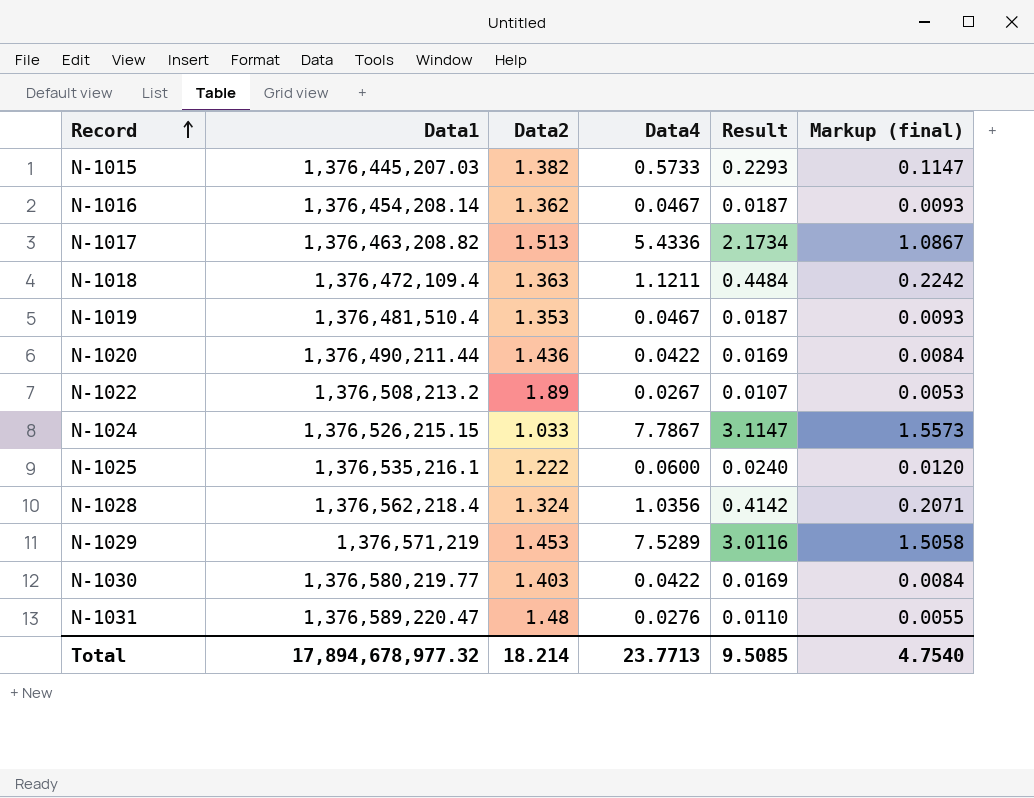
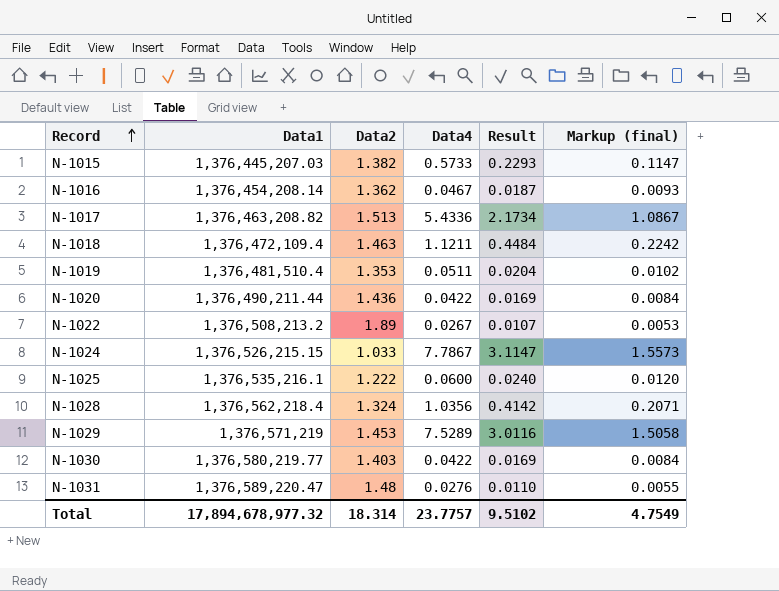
N-1018 | Data2: 1.363 -> 1.463
N-1019 | Data4: 0.0467 -> 0.0511
N-1019 | Result: 0.0187 -> 0.0204
N-1019 | Markup (final): 0.0093 -> 0.0102
Total | Data2: 18.214 -> 18.314
Total | Data4: 23.7713 -> 23.7757
Total | Result: 9.5085 -> 9.5102
Total | Markup (final): 4.7540 -> 4.7549

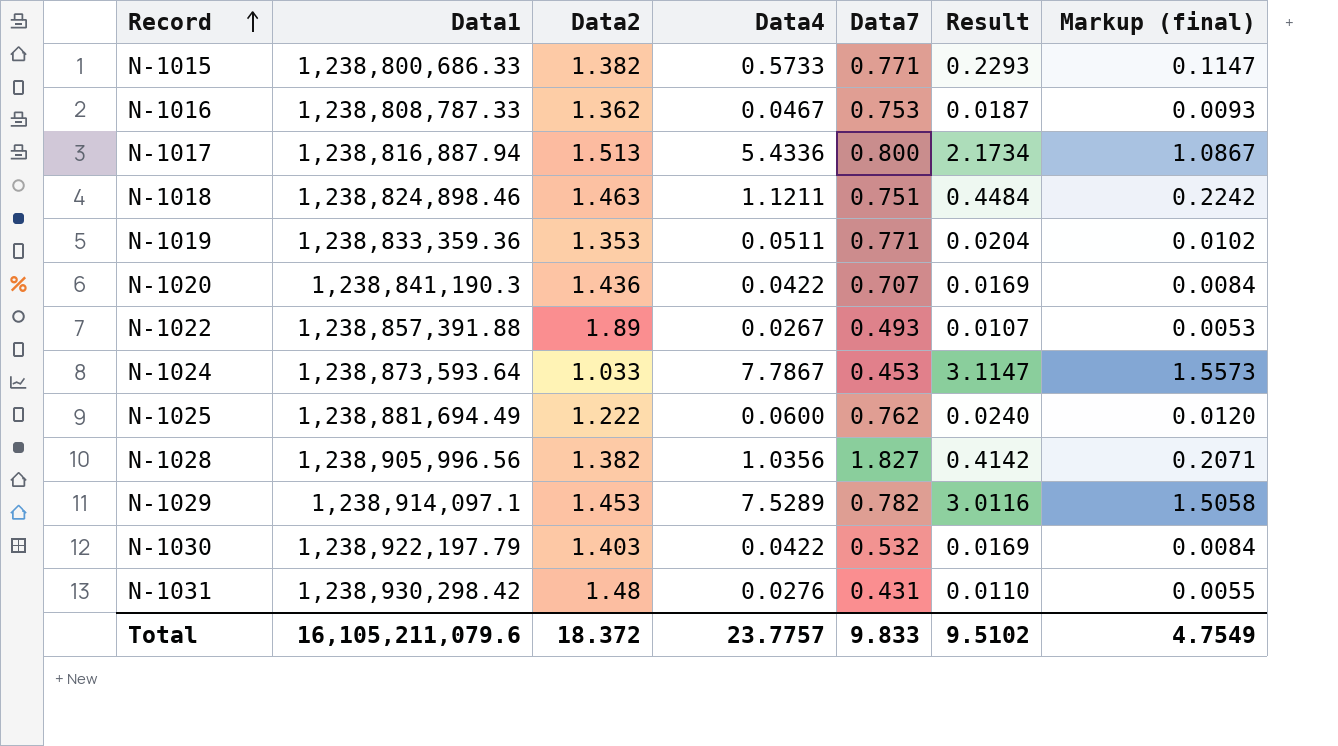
column Data7 | position: none -> 5
N-1015 | Data1: 1,376,445,207.03 -> 1,238,800,686.33
N-1016 | Data1: 1,376,454,208.14 -> 1,238,808,787.33
N-1017 | Data1: 1,376,463,208.82 -> 1,238,816,887.94
N-1018 | Data1: 1,376,472,109.4 -> 1,238,824,898.46
N-1019 | Data1: 1,376,481,510.4 -> 1,238,833,359.36
N-1020 | Data1: 1,376,490,211.44 -> 1,238,841,190.3
N-1022 | Data1: 1,376,508,213.2 -> 1,238,857,391.88
N-1024 | Data1: 1,376,526,215.15 -> 1,238,873,593.64
N-1025 | Data1: 1,376,535,216.1 -> 1,238,881,694.49
N-1028 | Data1: 1,376,562,218.4 -> 1,238,905,996.56
N-1028 | Data2: 1.324 -> 1.382
N-1029 | Data1: 1,376,571,219 -> 1,238,914,097.1
N-1030 | Data1: 1,376,580,219.77 -> 1,238,922,197.79
N-1031 | Data1: 1,376,589,220.47 -> 1,238,930,298.42
Total | Data1: 17,894,678,977.32 -> 16,105,211,079.6
Total | Data2: 18.314 -> 18.372

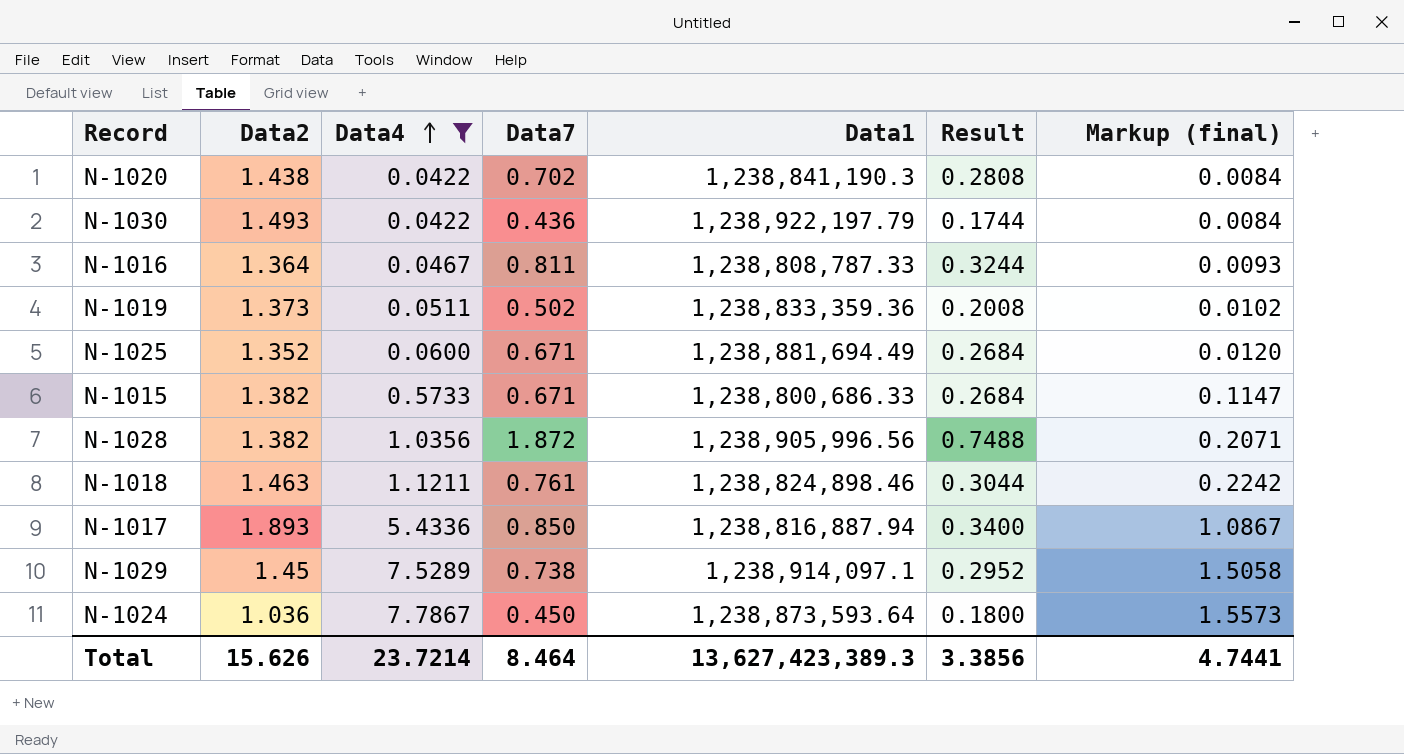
filter: none -> Data4 >= 0.0422
row order: Record ascending -> Data4 ascending
column Data1 | position: 2 -> 5
column Result | formula: [Data4] * 0.4 -> [Data7] * 0.4
N-1020 | Data2: 1.436 -> 1.438
N-1020 | Data7: 0.707 -> 0.702
N-1030 | Data2: 1.403 -> 1.493
N-1030 | Data7: 0.532 -> 0.436
N-1016 | Data2: 1.362 -> 1.364
N-1016 | Data7: 0.753 -> 0.811
N-1019 | Data2: 1.353 -> 1.373
N-1019 | Data7: 0.771 -> 0.502
N-1025 | Data2: 1.222 -> 1.352
N-1025 | Data7: 0.762 -> 0.671
N-1015 | Data7: 0.771 -> 0.671
N-1028 | Data7: 1.827 -> 1.872
N-1018 | Data7: 0.751 -> 0.761
N-1017 | Data2: 1.513 -> 1.893
N-1017 | Data7: 0.800 -> 0.850
N-1029 | Data2: 1.453 -> 1.45
N-1029 | Data7: 0.782 -> 0.738
N-1024 | Data2: 1.033 -> 1.036
N-1024 | Data7: 0.453 -> 0.450
Total | Data2: 18.372 -> 15.626
Total | Data4: 23.7757 -> 23.7214
Total | Data7: 9.833 -> 8.464
Total | Data1: 16,105,211,079.6 -> 13,627,423,389.3
Total | Result: 9.5102 -> 3.3856
Total | Markup (final): 4.7549 -> 4.7441

